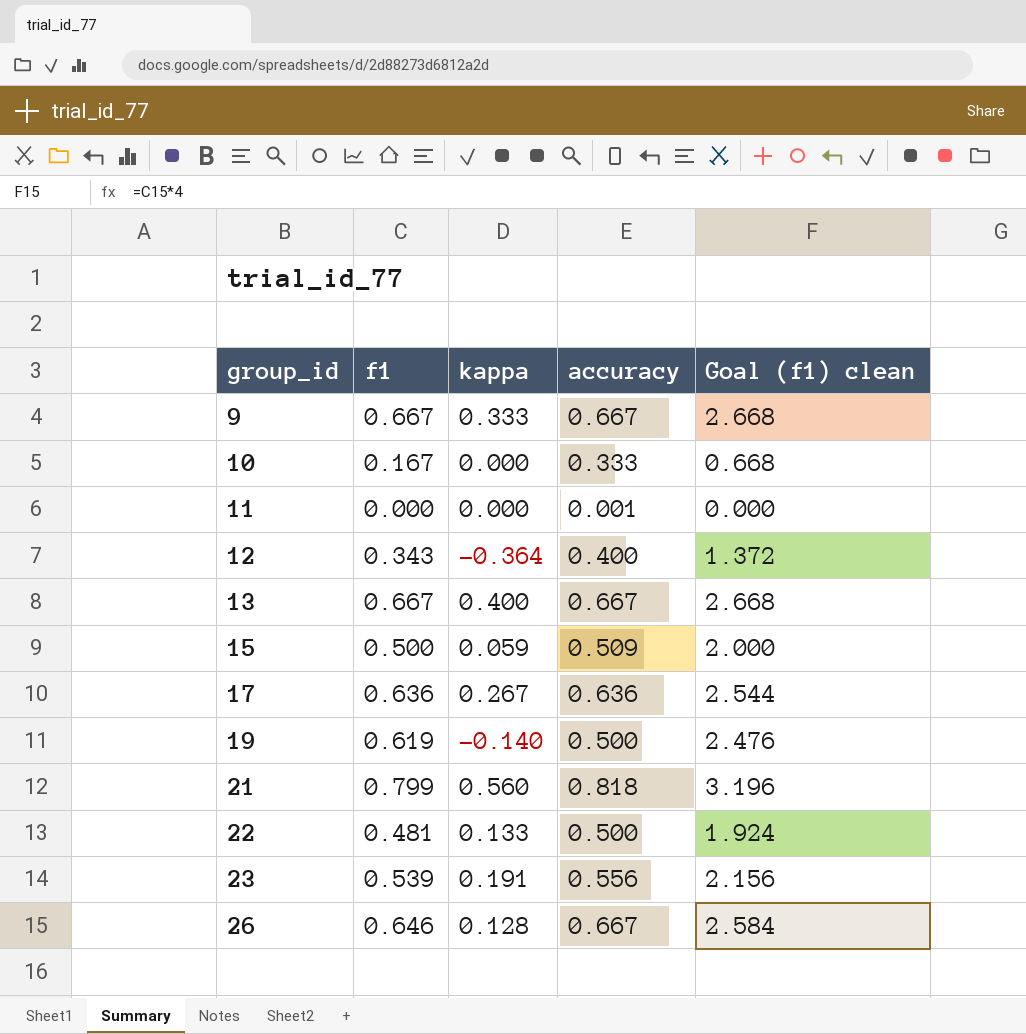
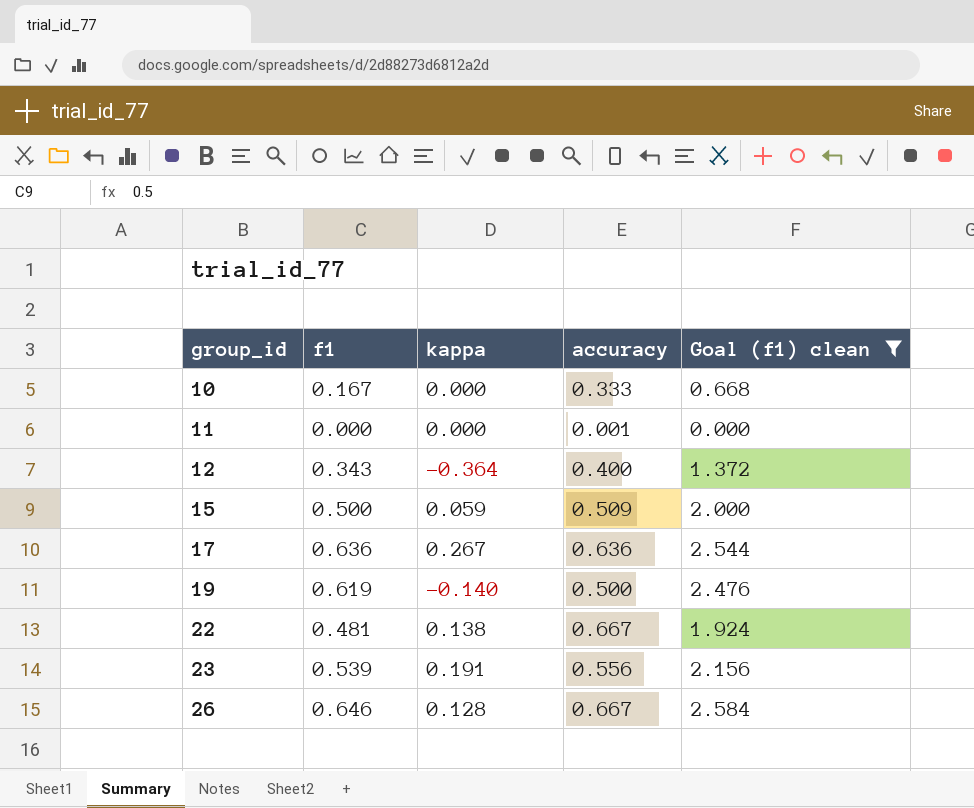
filter: none -> Goal (f1) clean <= 2.584
22 | kappa: 0.133 -> 0.138
22 | accuracy: 0.500 -> 0.667

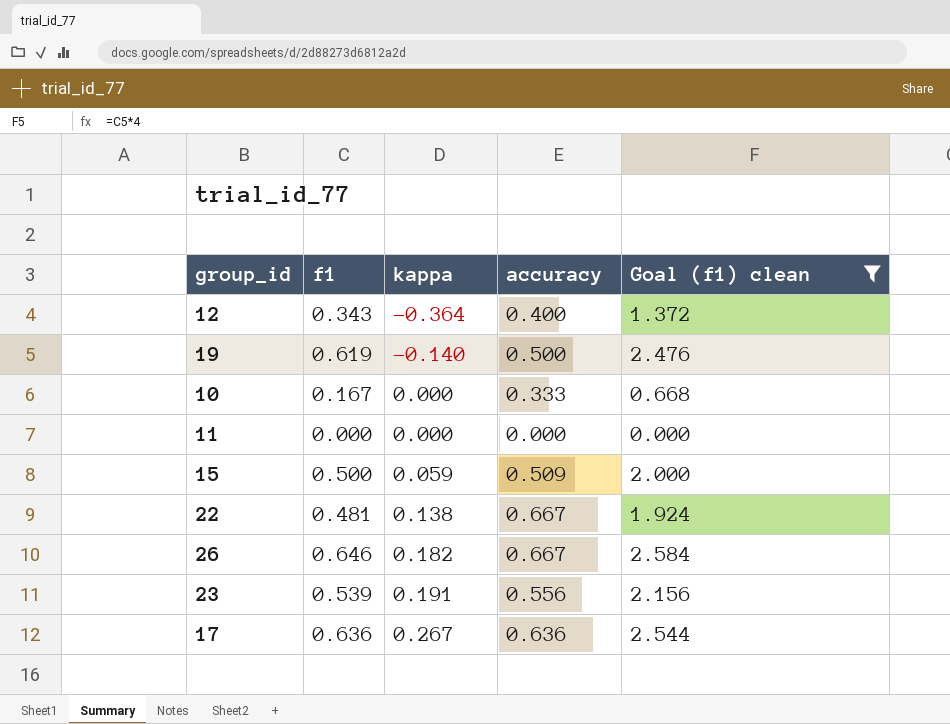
row order: group_id ascending -> kappa ascending
11 | accuracy: 0.001 -> 0.000
26 | kappa: 0.128 -> 0.182

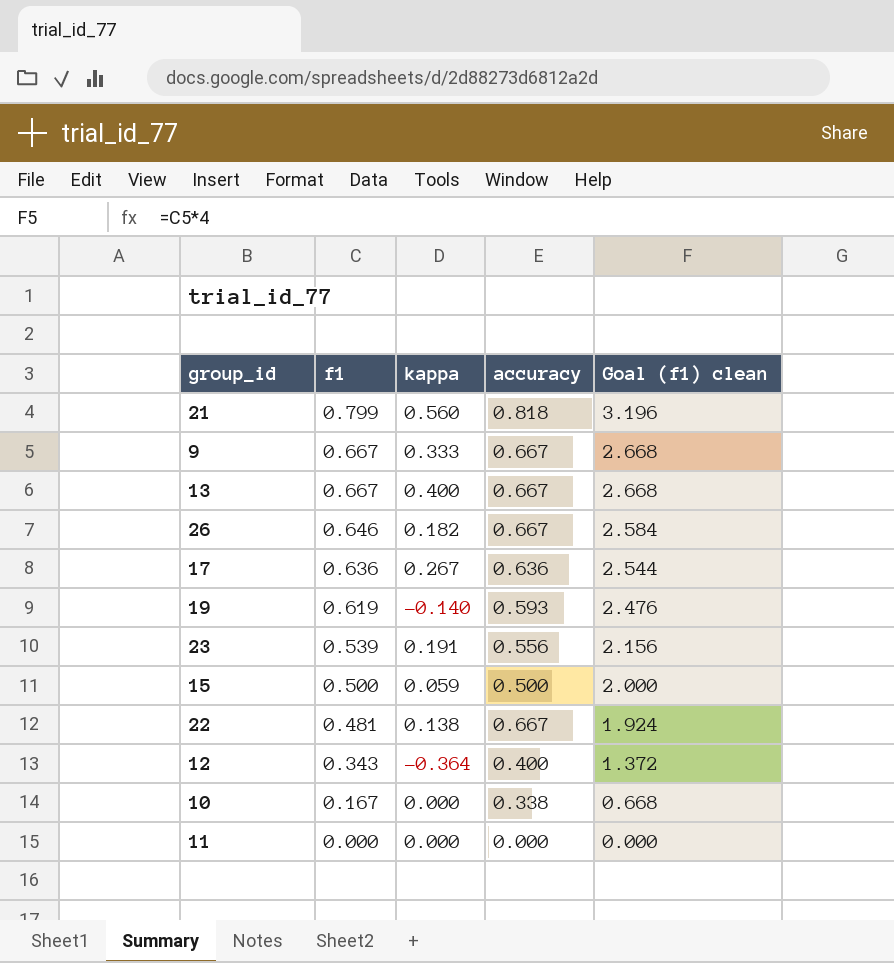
filter: Goal (f1) clean <= 2.584 -> none
row order: kappa ascending -> f1 descending
19 | accuracy: 0.500 -> 0.593
15 | accuracy: 0.509 -> 0.500
10 | accuracy: 0.333 -> 0.338

